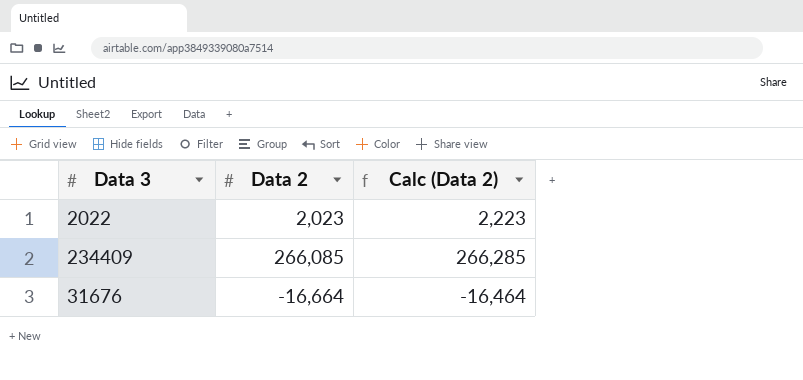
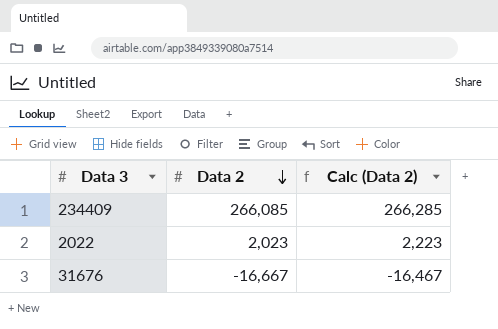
row order: none -> Data 2 descending
31676 | Data 2: -16,664 -> -16,667
31676 | Calc (Data 2): -16,464 -> -16,467

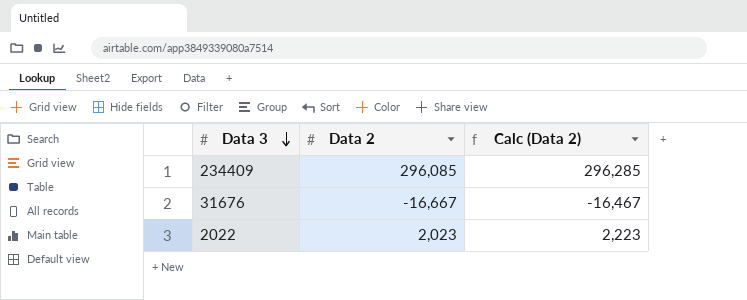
row order: Data 2 descending -> Data 3 descending
234409 | Data 2: 266,085 -> 296,085
234409 | Calc (Data 2): 266,285 -> 296,285

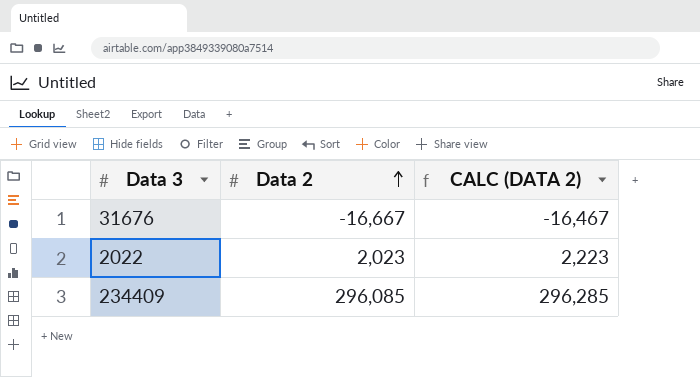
row order: Data 3 descending -> Data 2 ascending
column name: Calc (Data 2) -> CALC (DATA 2)

